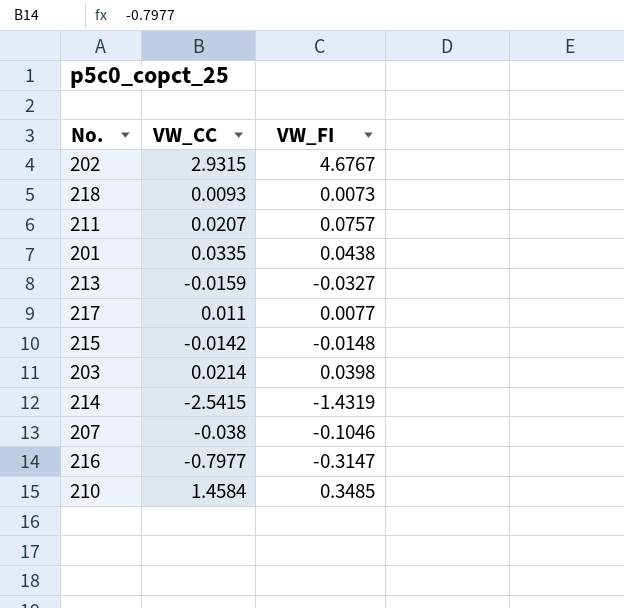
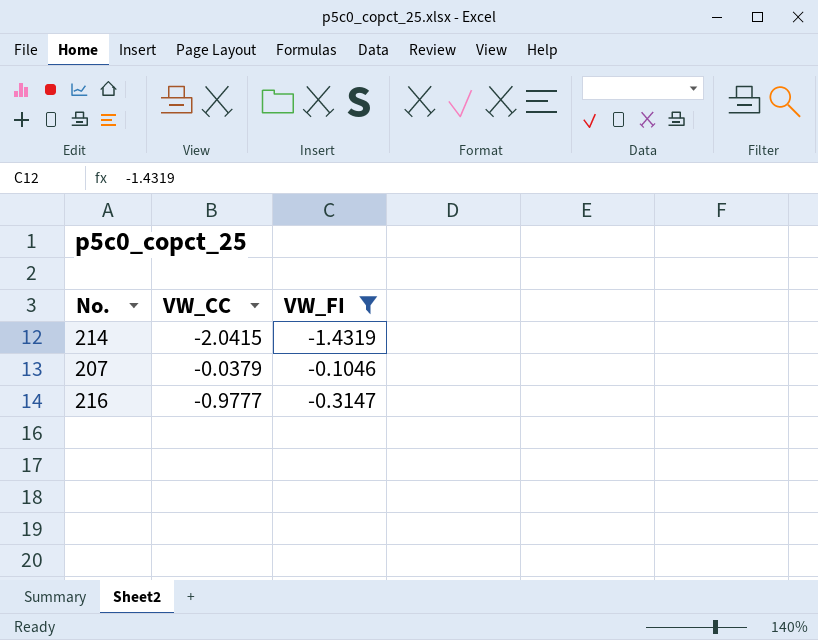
filter: none -> VW_FI <= -0.1046
214 | VW_CC: -2.5415 -> -2.0415
207 | VW_CC: -0.038 -> -0.0379
216 | VW_CC: -0.7977 -> -0.9777

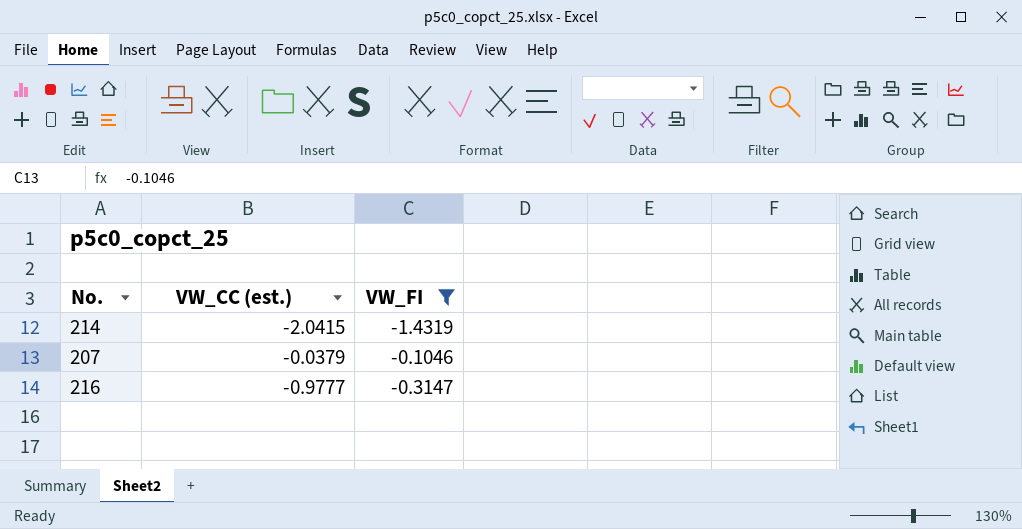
column name: VW_CC -> VW_CC (est.)

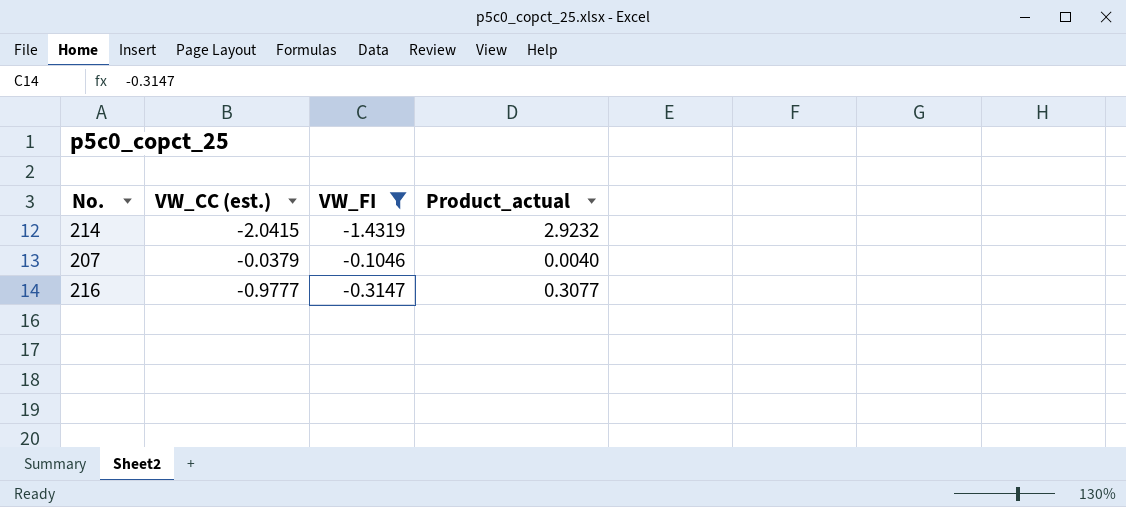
column Product_actual | formula: none -> [VW_CC (est.)] * [VW_FI]

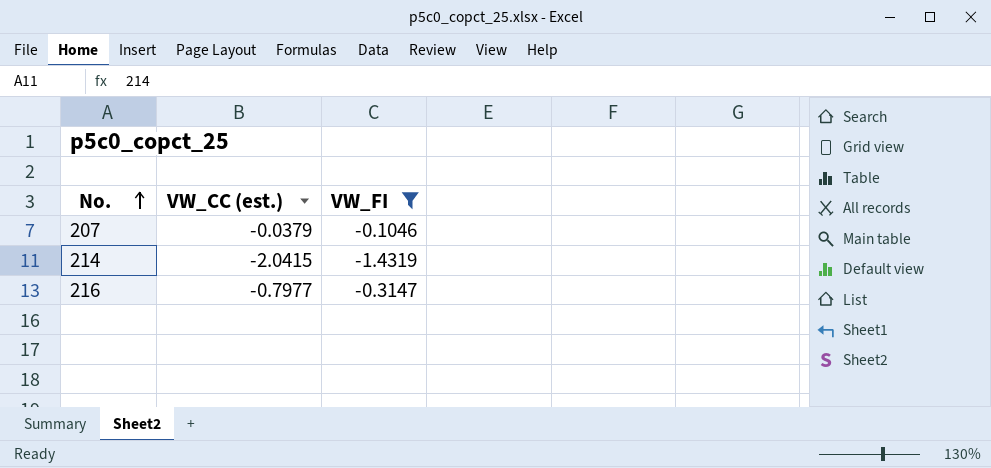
row order: none -> No. ascending
column Product_actual | formula: [VW_CC (est.)] * [VW_FI] -> none
216 | VW_CC (est.): -0.9777 -> -0.7977

